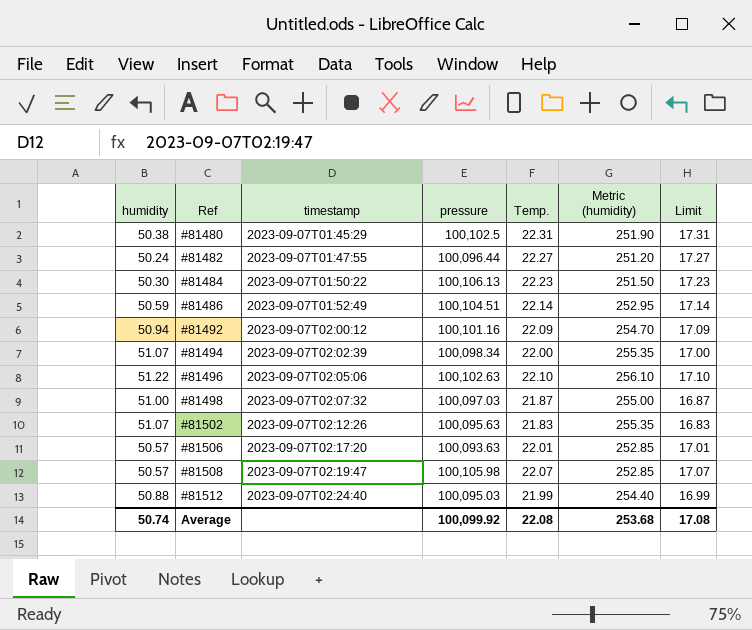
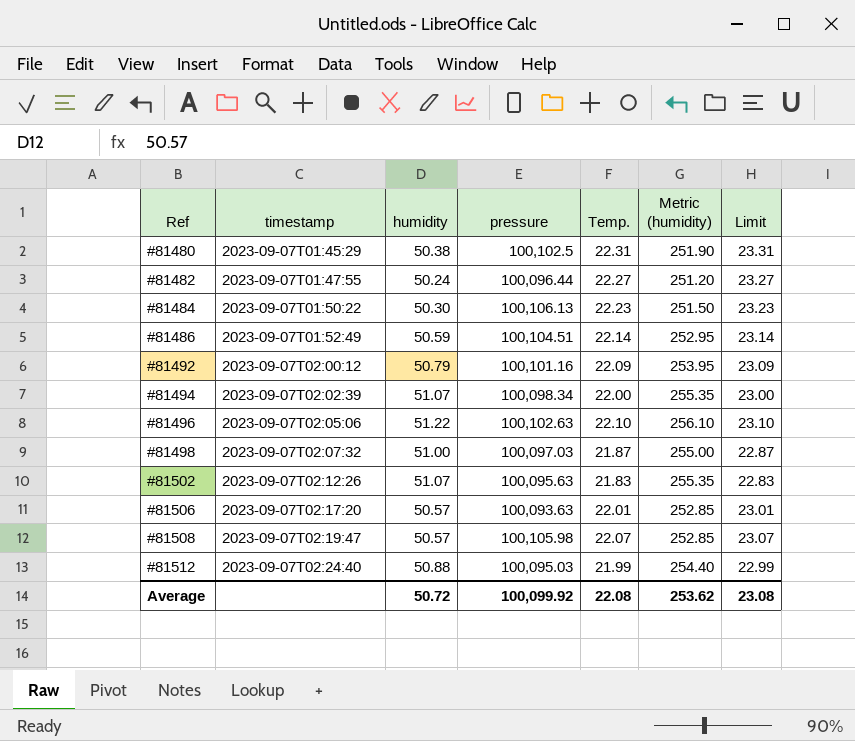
column humidity | position: 1 -> 3
column Limit | formula: [Temp.] - 5 -> [Temp.] + 1
#81492 | humidity: 50.94 -> 50.79
#81492 | Metric (humidity): 254.70 -> 253.95
Average | humidity: 50.74 -> 50.72
Average | Metric (humidity): 253.68 -> 253.62
Average | Limit: 17.08 -> 23.08

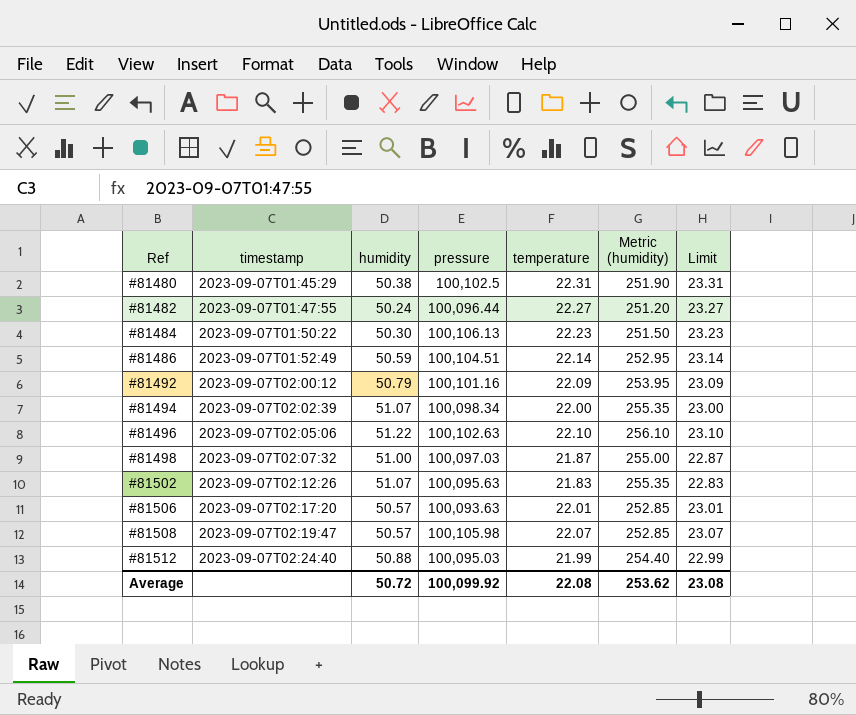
column name: Temp. -> temperature

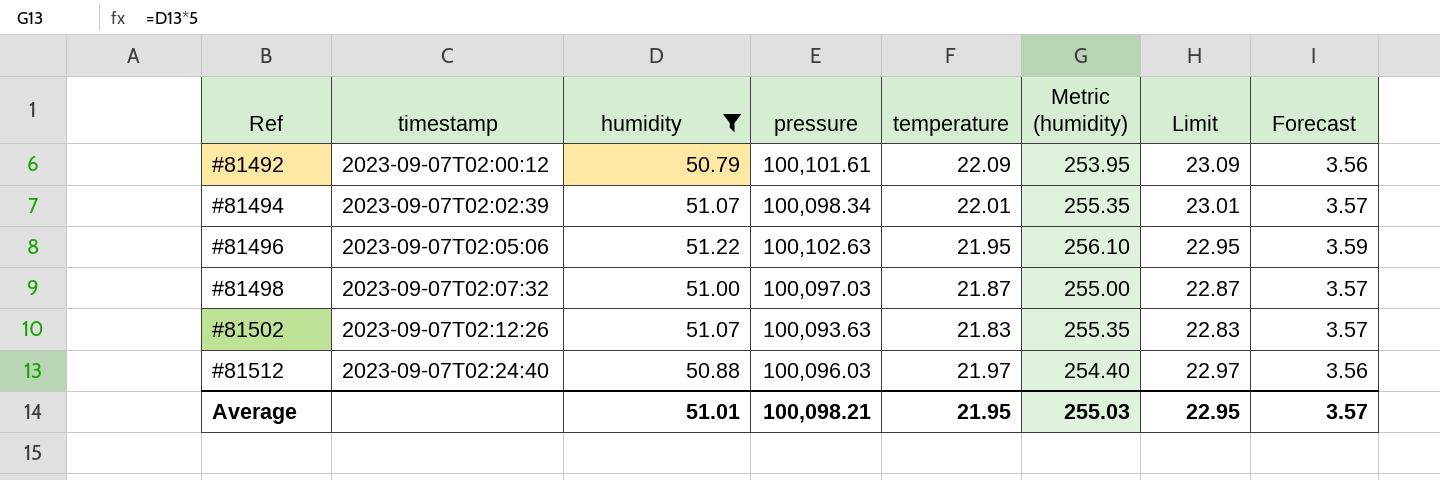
filter: none -> humidity >= 50.79
column Forecast | formula: none -> [humidity] * 0.07
#81492 | pressure: 100,101.16 -> 100,101.61
#81494 | temperature: 22.00 -> 22.01
#81494 | Limit: 23.00 -> 23.01
#81496 | temperature: 22.10 -> 21.95
#81496 | Limit: 23.10 -> 22.95
#81502 | pressure: 100,095.63 -> 100,093.63
#81512 | pressure: 100,095.03 -> 100,096.03
#81512 | temperature: 21.99 -> 21.97
#81512 | Limit: 22.99 -> 22.97
Average | humidity: 50.72 -> 51.01
Average | pressure: 100,099.92 -> 100,098.21
Average | temperature: 22.08 -> 21.95
Average | Metric (humidity): 253.62 -> 255.03
Average | Limit: 23.08 -> 22.95

